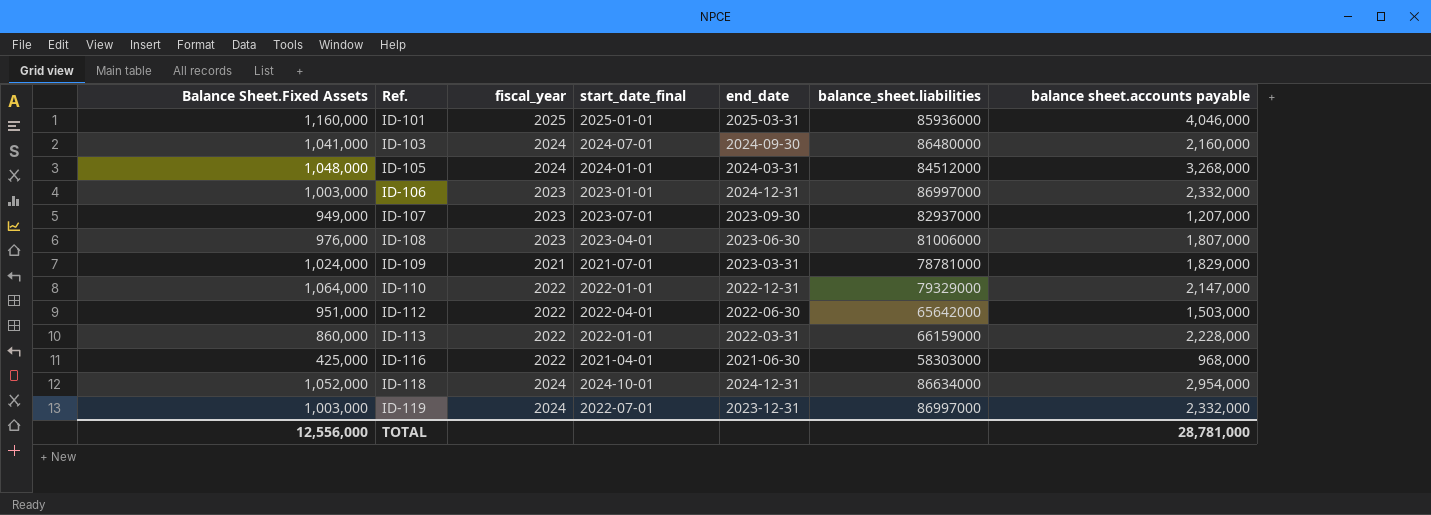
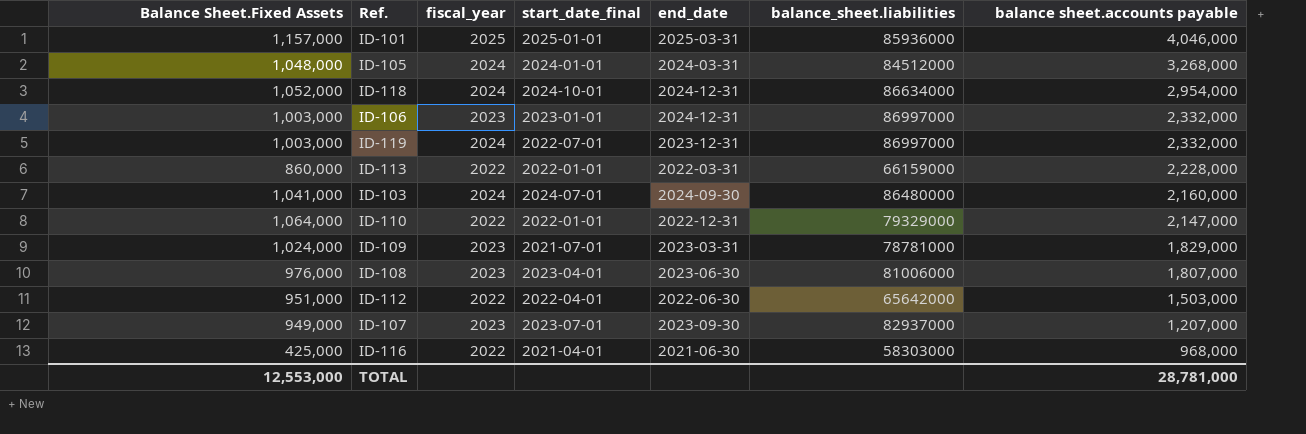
row order: Ref. ascending -> balance sheet.accounts payable descending
ID-101 | Balance Sheet.Fixed Assets: 1,160,000 -> 1,157,000
ID-109 | fiscal_year: 2021 -> 2023
TOTAL | Balance Sheet.Fixed Assets: 12,556,000 -> 12,553,000

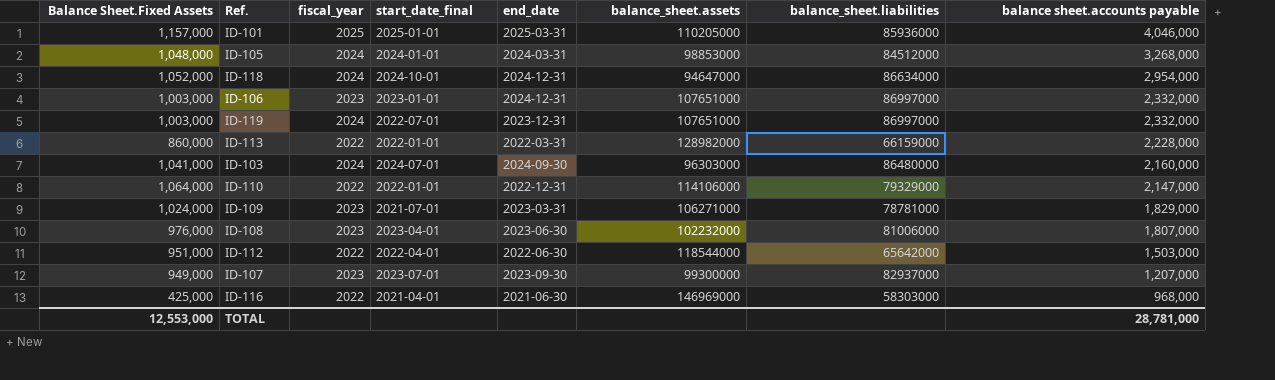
column balance_sheet.assets | position: none -> 6

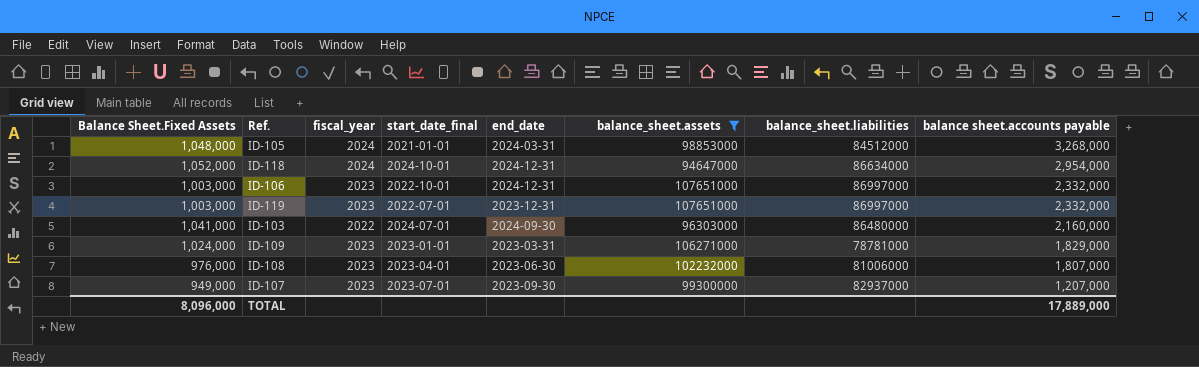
filter: none -> balance_sheet.assets <= 107651000
ID-105 | start_date_final: 2024-01-01 -> 2021-01-01
ID-106 | start_date_final: 2023-01-01 -> 2022-10-01
ID-119 | fiscal_year: 2024 -> 2023
ID-103 | fiscal_year: 2024 -> 2022
ID-109 | start_date_final: 2021-07-01 -> 2023-01-01
TOTAL | Balance Sheet.Fixed Assets: 12,553,000 -> 8,096,000
TOTAL | balance sheet.accounts payable: 28,781,000 -> 17,889,000

